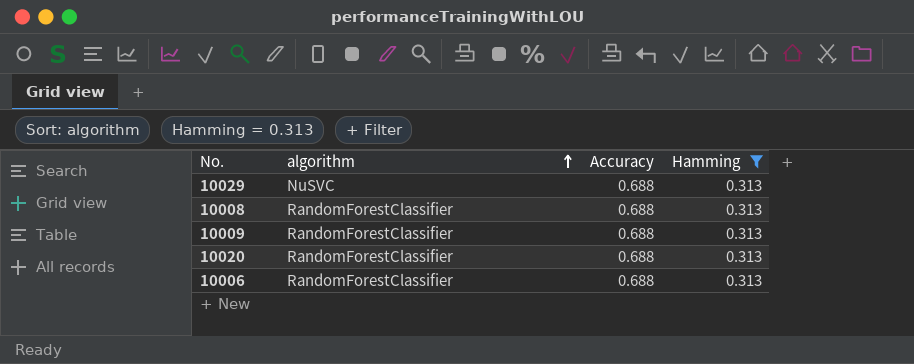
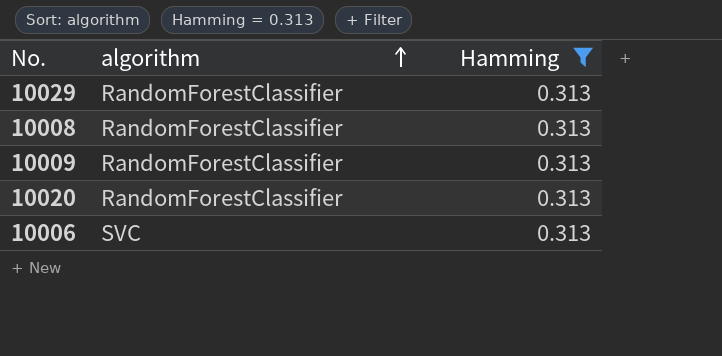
column Accuracy | position: 3 -> none
10029 | algorithm: NuSVC -> RandomForestClassifier
10006 | algorithm: RandomForestClassifier -> SVC

